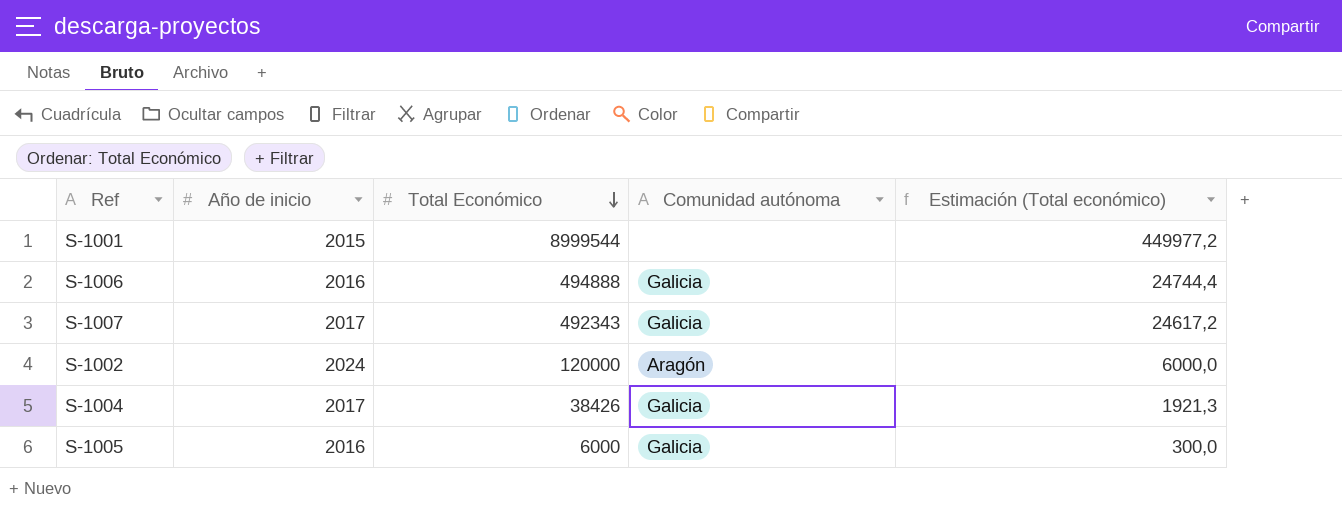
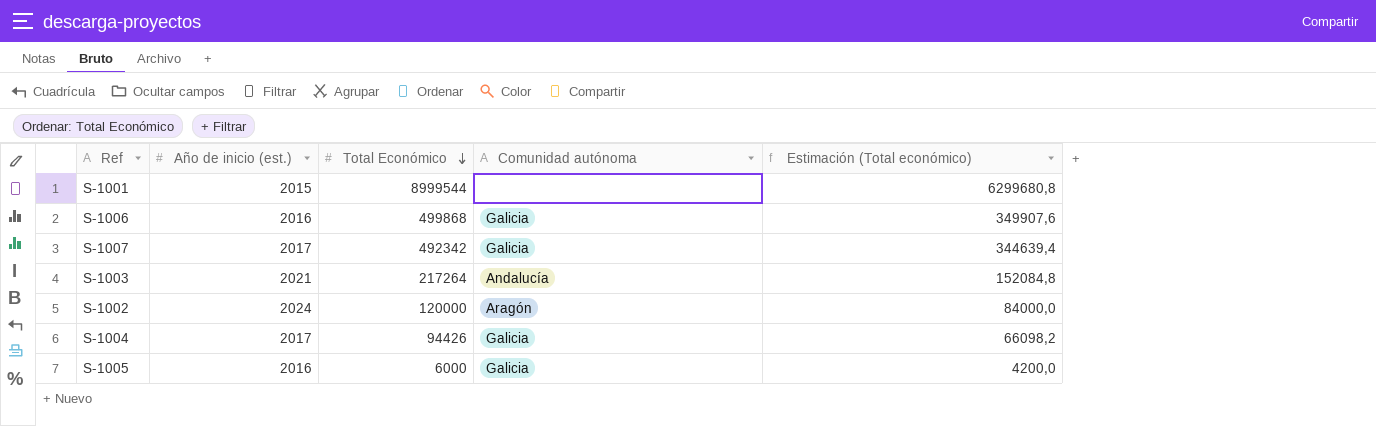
column name: Año de inicio -> Año de inicio (est.)
column Estimación (Total económico) | formula: [Total Económico] * 0,05 -> [Total Económico] * 0,7
S-1006 | Total Económico: 494888 -> 499868
S-1007 | Total Económico: 492343 -> 492342
row S-1003: none -> 2021 | 217264 | Andalucía | 152084,8
S-1004 | Total Económico: 38426 -> 94426

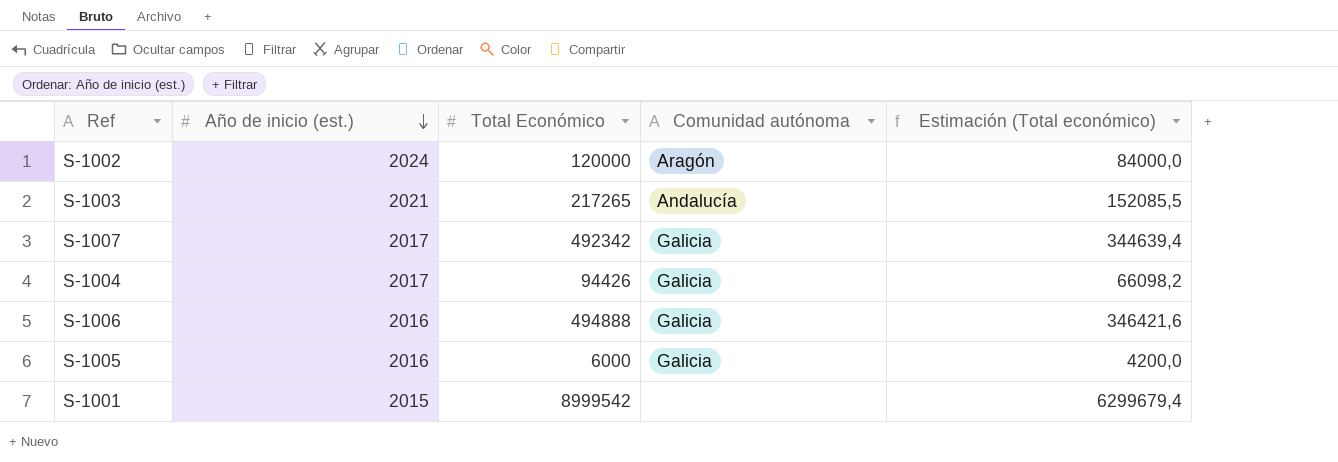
row order: Total Económico descending -> Año de inicio (est.) descending
S-1003 | Total Económico: 217264 -> 217265
S-1003 | Estimación (Total económico): 152084,8 -> 152085,5
S-1006 | Total Económico: 499868 -> 494888
S-1006 | Estimación (Total económico): 349907,6 -> 346421,6
S-1001 | Total Económico: 8999544 -> 8999542
S-1001 | Estimación (Total económico): 6299680,8 -> 6299679,4

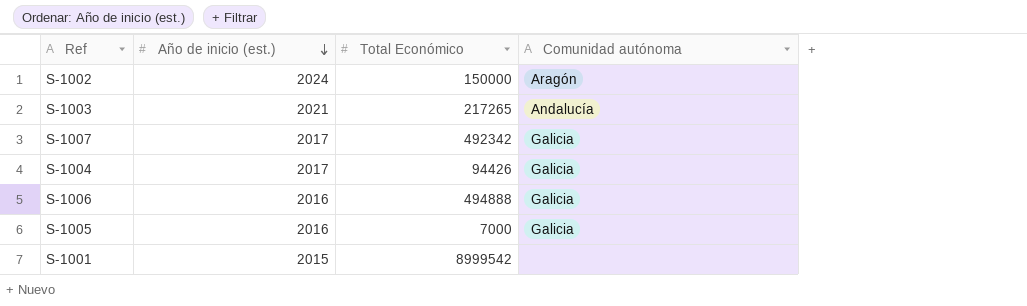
column Estimación (Total económico) | formula: [Total Económico] * 0,7 -> none
S-1002 | Total Económico: 120000 -> 150000
S-1005 | Total Económico: 6000 -> 7000

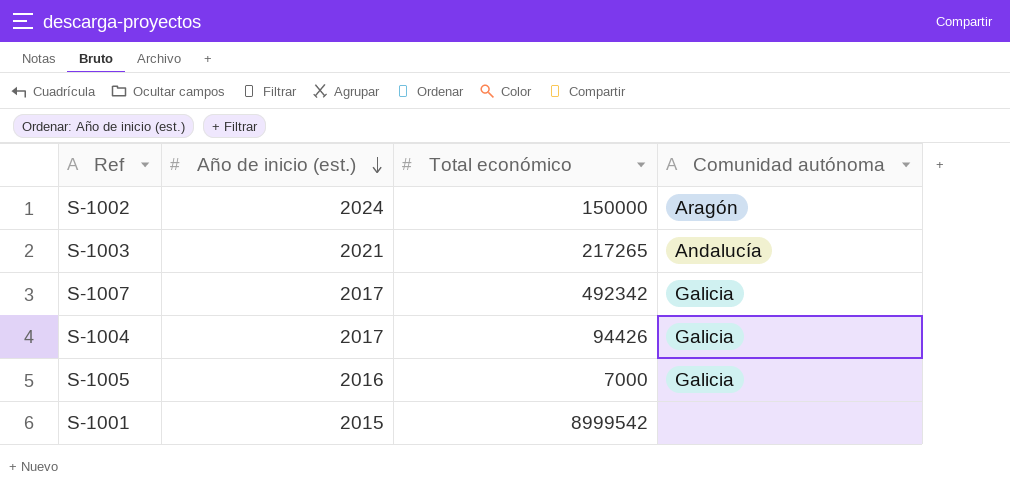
column name: Total Económico -> Total económico
row S-1006: 2016 | 494888 | Galicia -> none

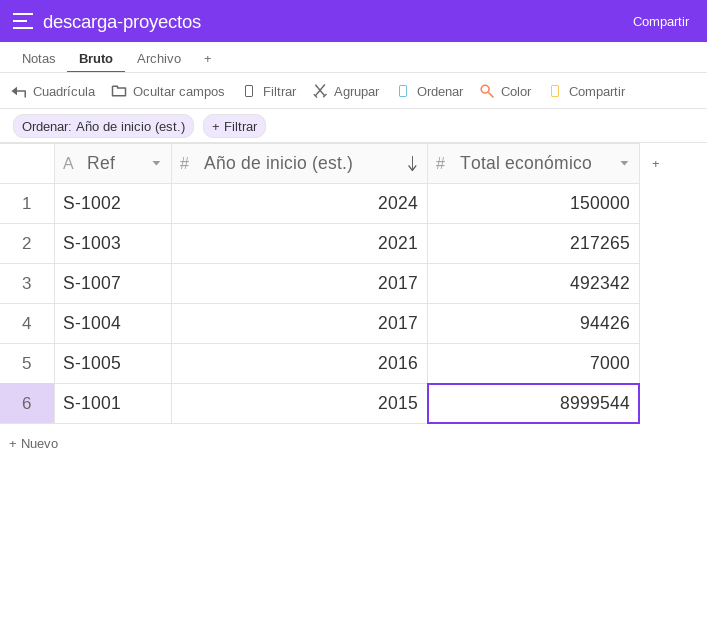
column Comunidad autónoma | position: 4 -> none
S-1001 | Total económico: 8999542 -> 8999544

